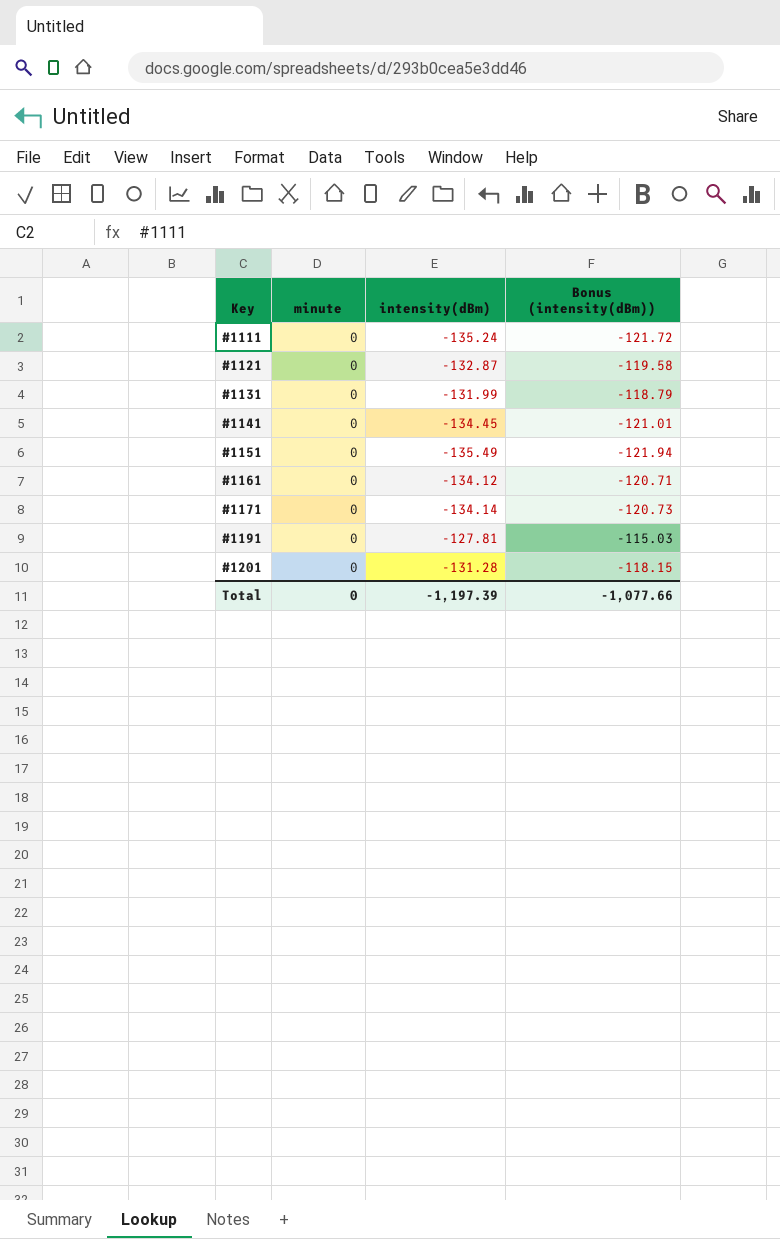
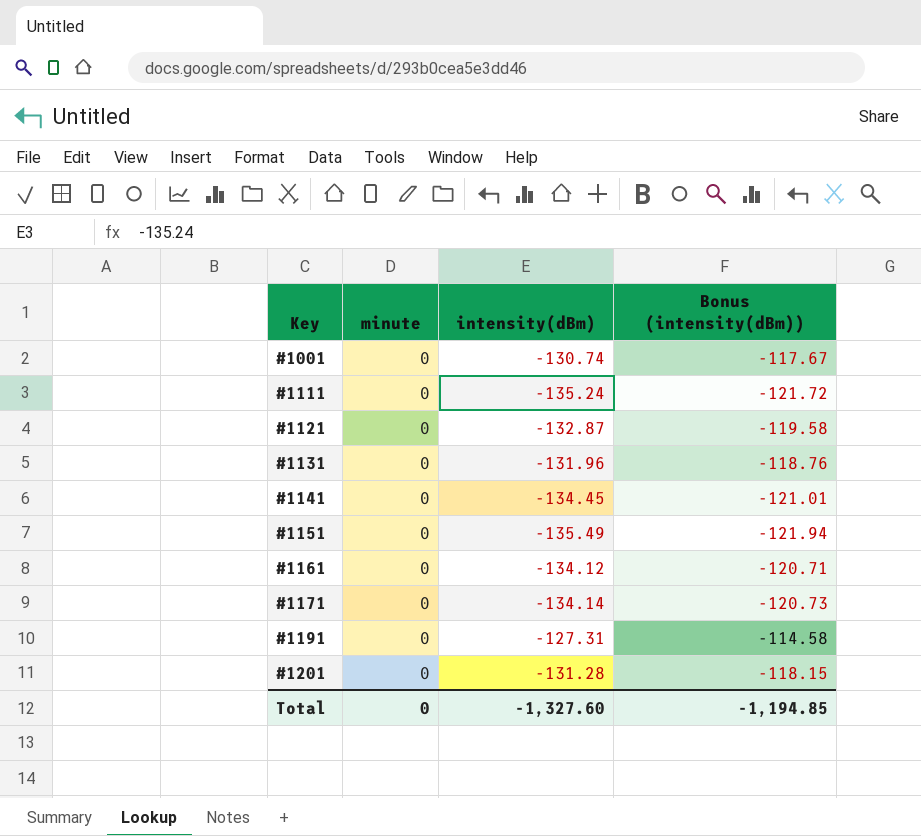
row #1001: none -> 0 | -130.74 | -117.67
#1131 | intensity(dBm): -131.99 -> -131.96
#1131 | Bonus (intensity(dBm)): -118.79 -> -118.76
#1191 | intensity(dBm): -127.81 -> -127.31
#1191 | Bonus (intensity(dBm)): -115.03 -> -114.58
Total | intensity(dBm): -1,197.39 -> -1,327.60
Total | Bonus (intensity(dBm)): -1,077.66 -> -1,194.85

